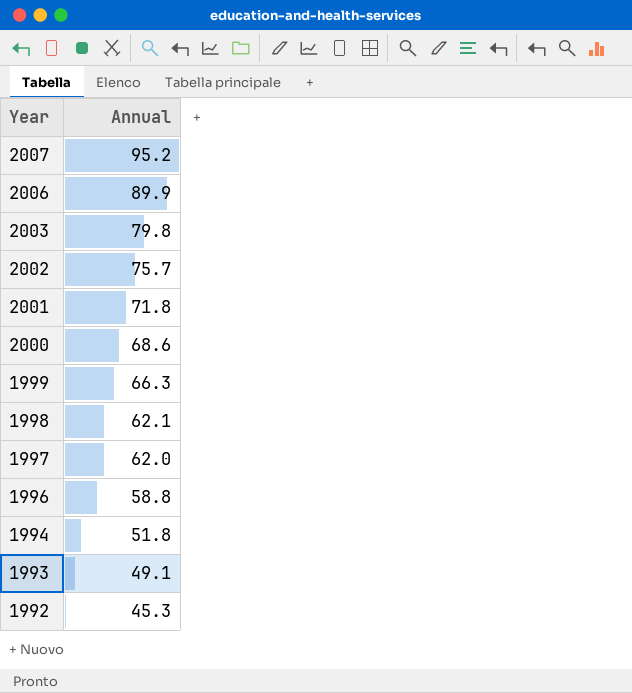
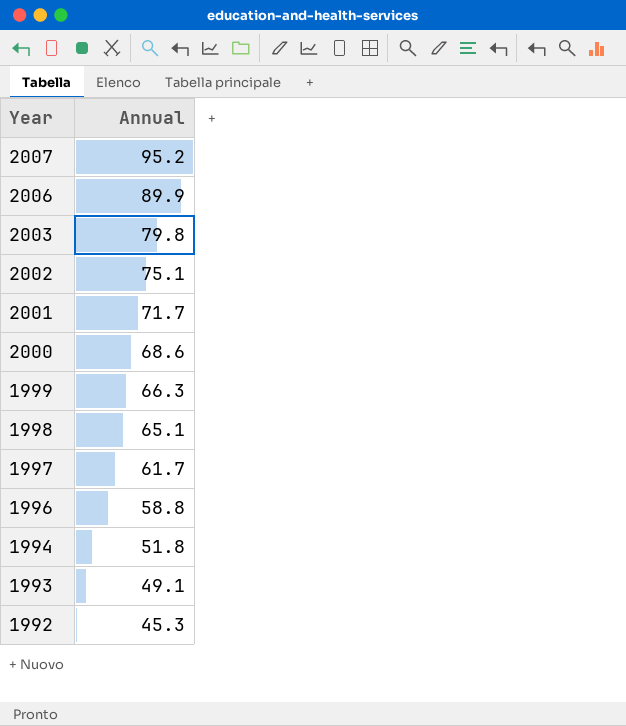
2002 | Annual: 75.7 -> 75.1
2001 | Annual: 71.8 -> 71.7
1998 | Annual: 62.1 -> 65.1
1997 | Annual: 62.0 -> 61.7

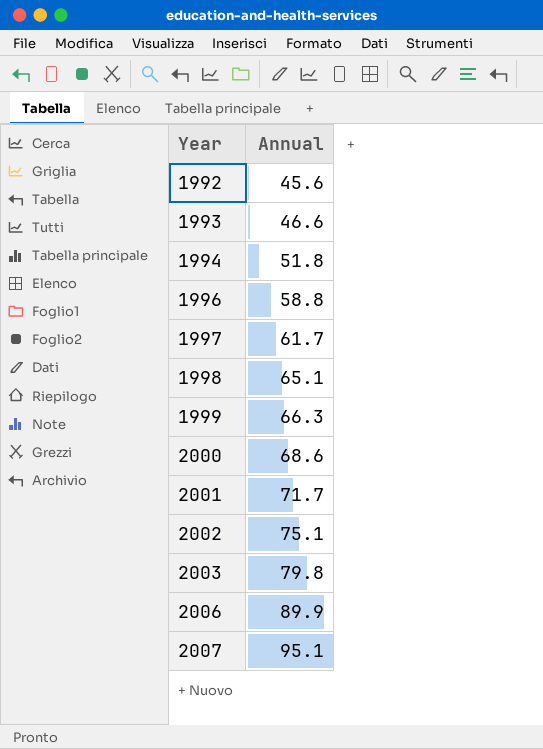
row order: Year descending -> Year ascending
1992 | Annual: 45.3 -> 45.6
1993 | Annual: 49.1 -> 46.6
2007 | Annual: 95.2 -> 95.1

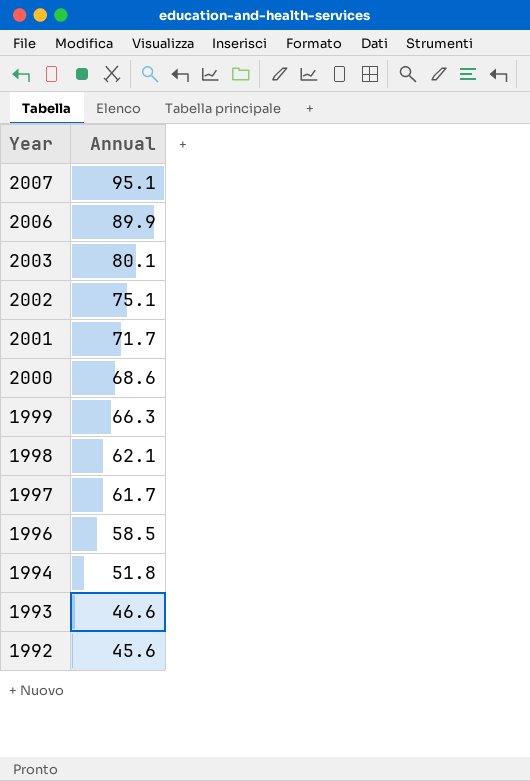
row order: Year ascending -> Year descending
2003 | Annual: 79.8 -> 80.1
1998 | Annual: 65.1 -> 62.1
1996 | Annual: 58.8 -> 58.5

